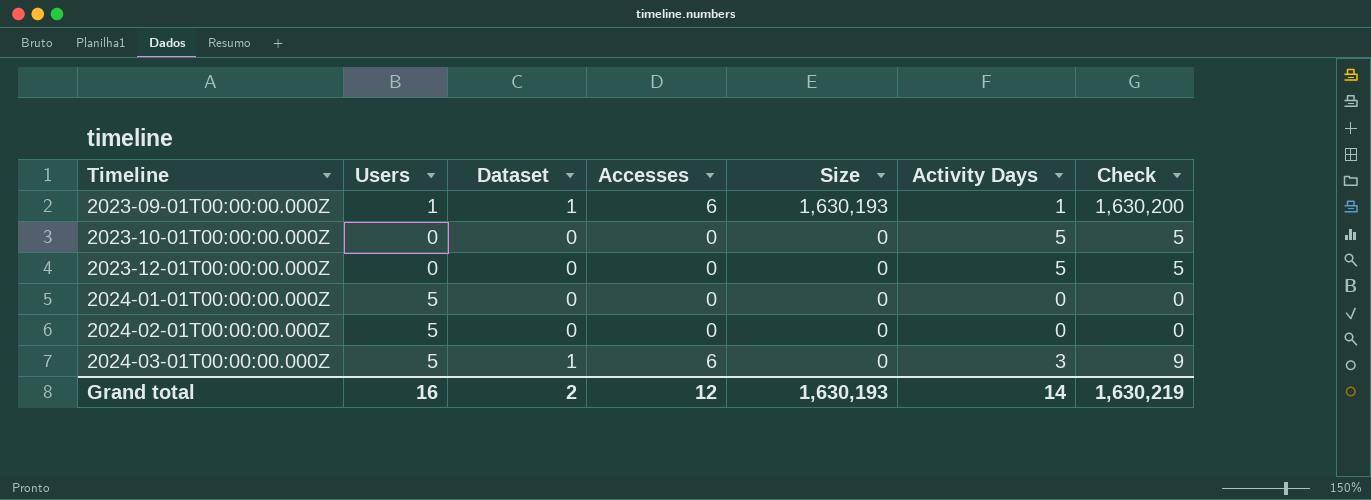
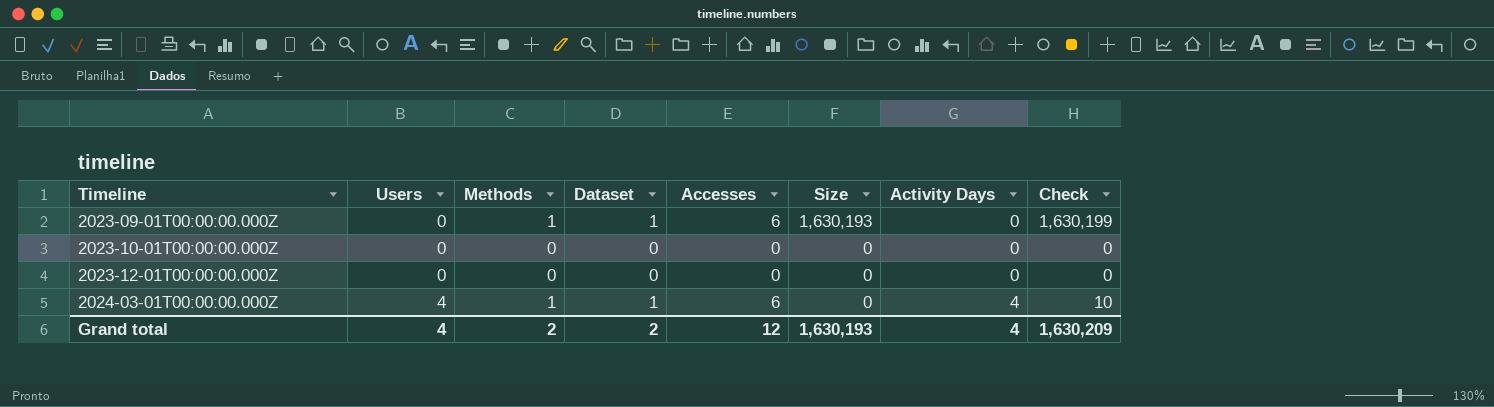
column Methods | position: none -> 3
row 2024-01-01T00:00:00.000Z: 5 | 0 | 0 | 0 | 0 | 0 -> none
row 2024-02-01T00:00:00.000Z: 5 | 0 | 0 | 0 | 0 | 0 -> none
2023-09-01T00:00:00.000Z | Users: 1 -> 0
2023-09-01T00:00:00.000Z | Activity Days: 1 -> 0
2023-09-01T00:00:00.000Z | Check: 1,630,200 -> 1,630,199
2023-10-01T00:00:00.000Z | Activity Days: 5 -> 0
2023-10-01T00:00:00.000Z | Check: 5 -> 0
2023-12-01T00:00:00.000Z | Activity Days: 5 -> 0
2023-12-01T00:00:00.000Z | Check: 5 -> 0
2024-03-01T00:00:00.000Z | Users: 5 -> 4
2024-03-01T00:00:00.000Z | Activity Days: 3 -> 4
2024-03-01T00:00:00.000Z | Check: 9 -> 10
Grand total | Users: 16 -> 4
Grand total | Activity Days: 14 -> 4
Grand total | Check: 1,630,219 -> 1,630,209

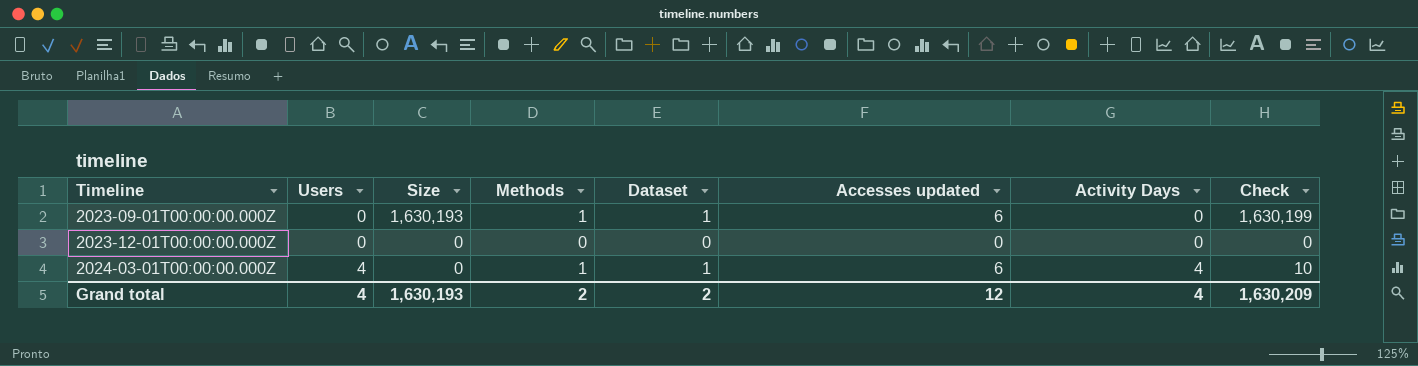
column Size | position: 6 -> 3
column name: Accesses -> Accesses updated
row 2023-10-01T00:00:00.000Z: 0 | 0 | 0 | 0 | 0 | 0 | 0 -> none

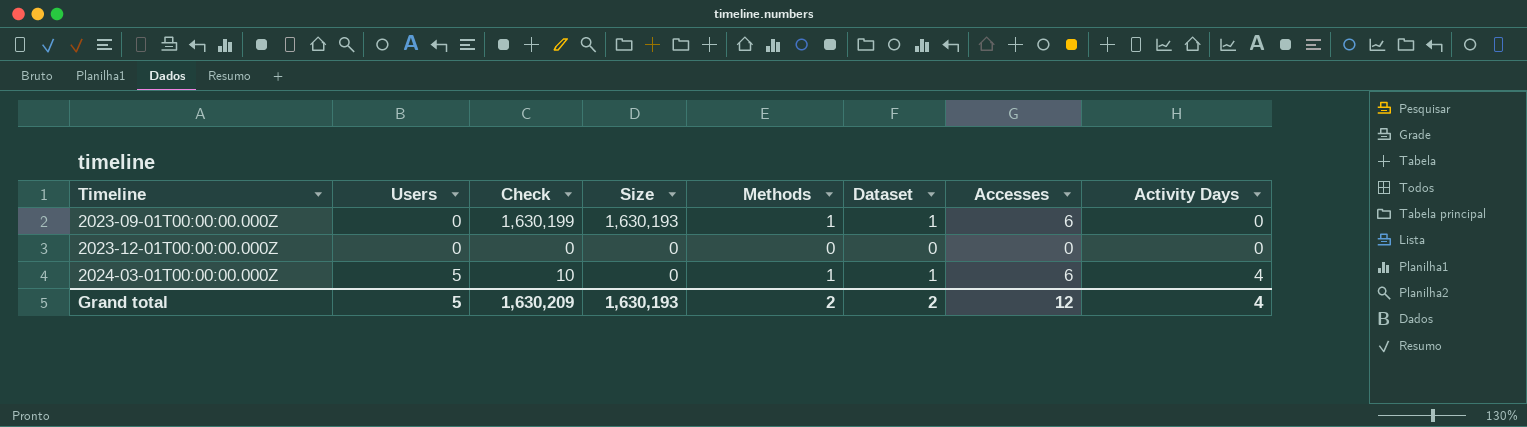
column Check | position: 8 -> 3
column name: Accesses updated -> Accesses
2024-03-01T00:00:00.000Z | Users: 4 -> 5
Grand total | Users: 4 -> 5

